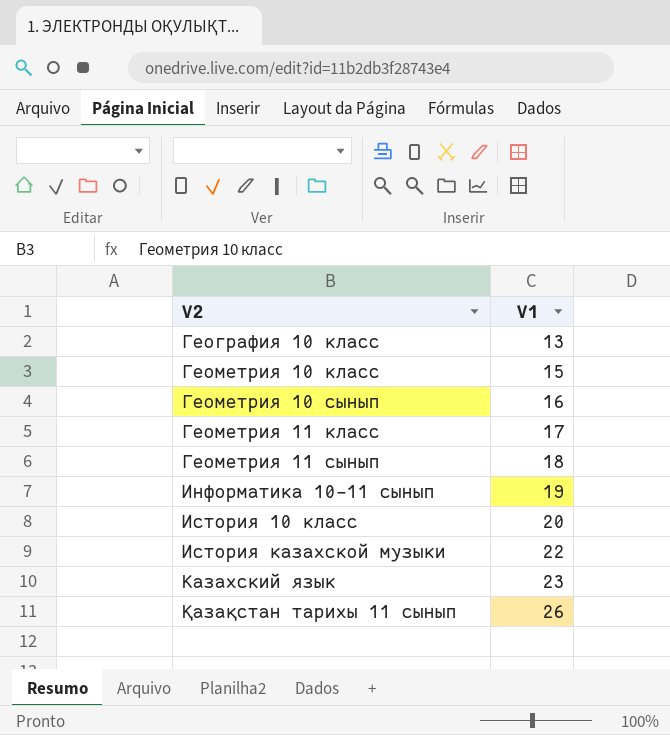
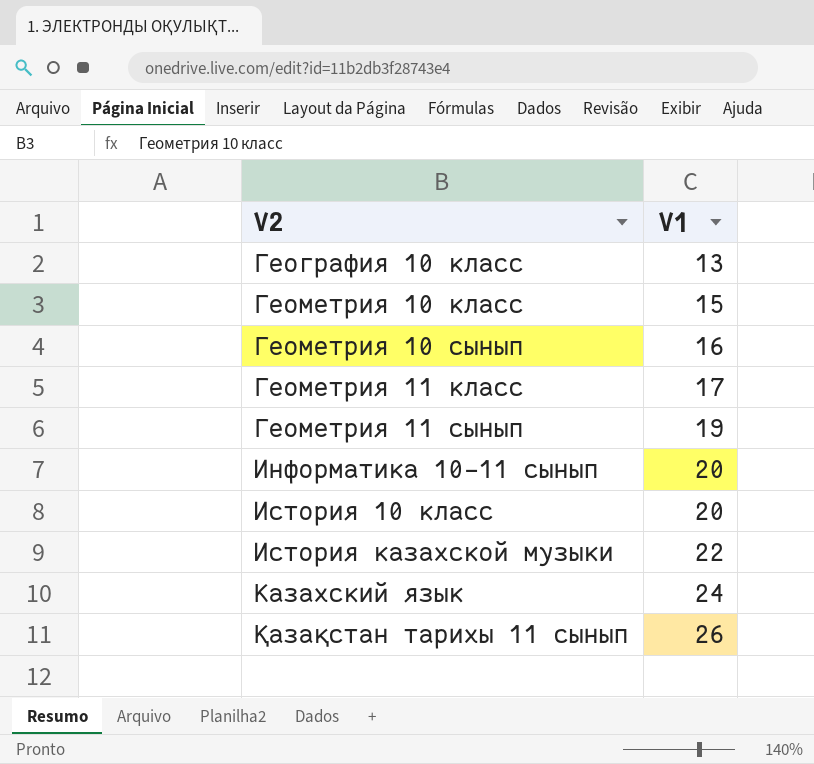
Геометрия 11 сынып | V1: 18 -> 19
Информатика 10-11 сынып | V1: 19 -> 20
Казахский язык | V1: 23 -> 24

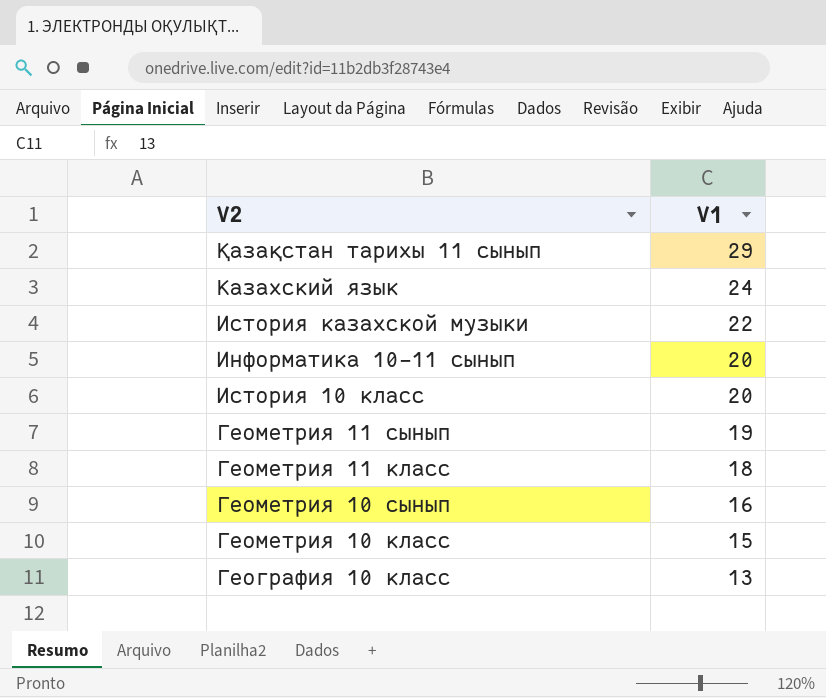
row order: V2 ascending -> V1 descending
Қазақстан тарихы 11 сынып | V1: 26 -> 29
Геометрия 11 класс | V1: 17 -> 18

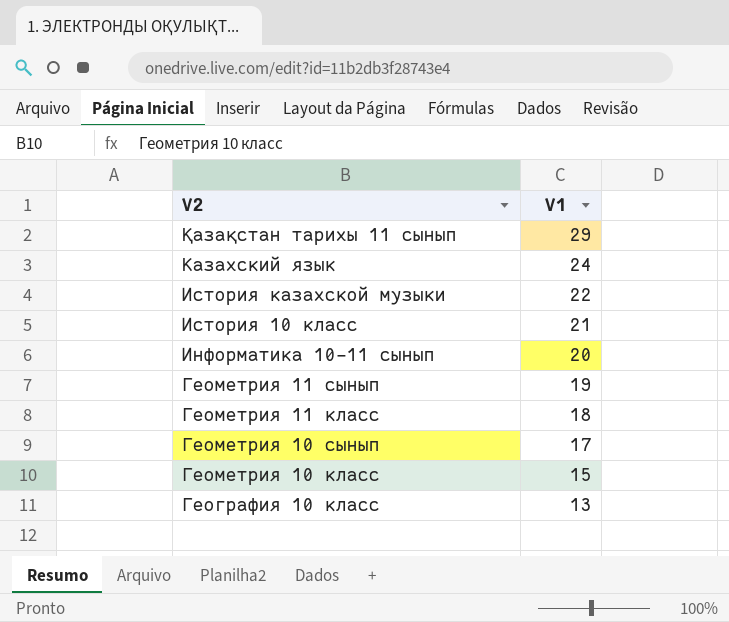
row order: V1 descending -> V2 descending
История 10 класс | V1: 20 -> 21
Геометрия 10 сынып | V1: 16 -> 17

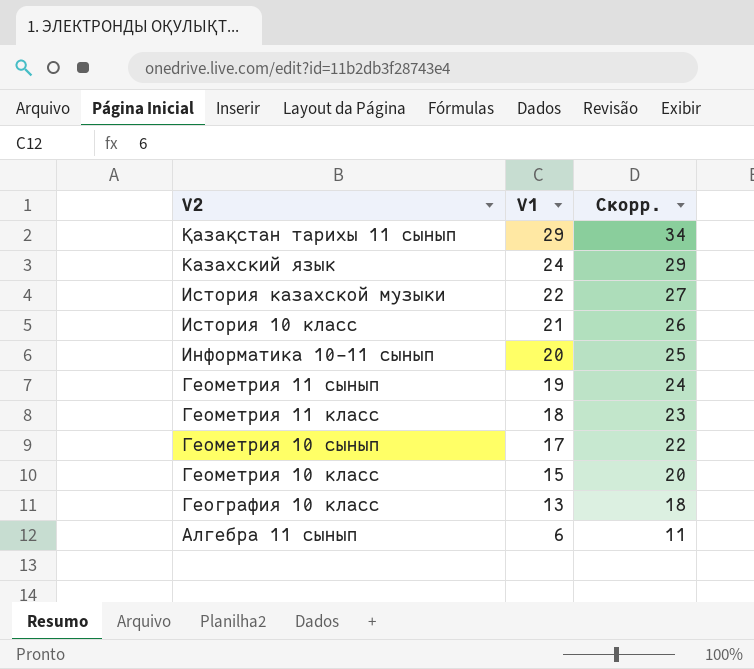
column Скорр. | formula: none -> [V1] + 5
row Алгебра 11 сынып: none -> 6 | 11

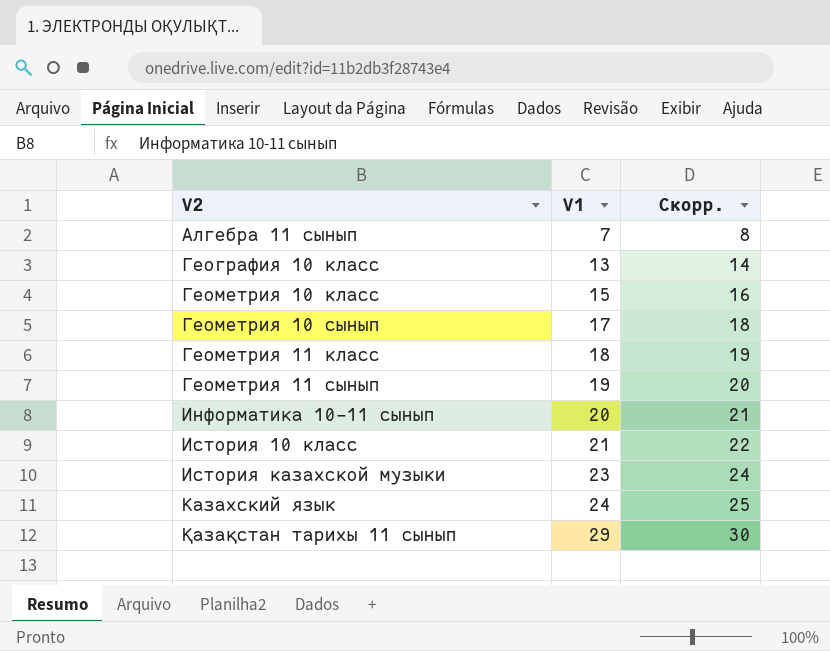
row order: V2 descending -> V2 ascending
column Скорр. | formula: [V1] + 5 -> [V1] + 1
Алгебра 11 сынып | V1: 6 -> 7
История казахской музыки | V1: 22 -> 23

